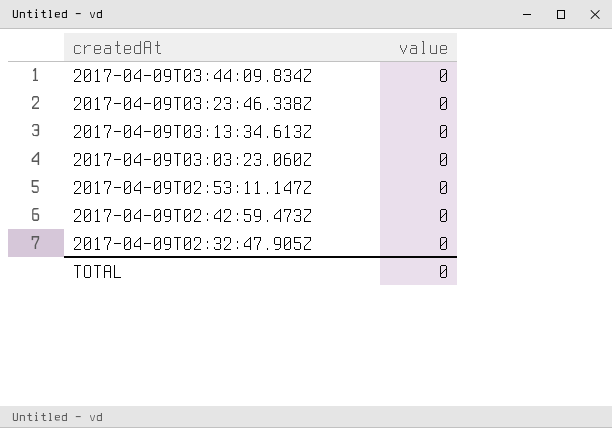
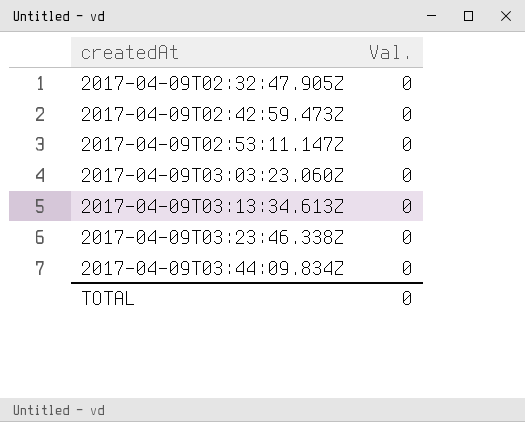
row order: createdAt descending -> createdAt ascending
column name: value -> Val.

